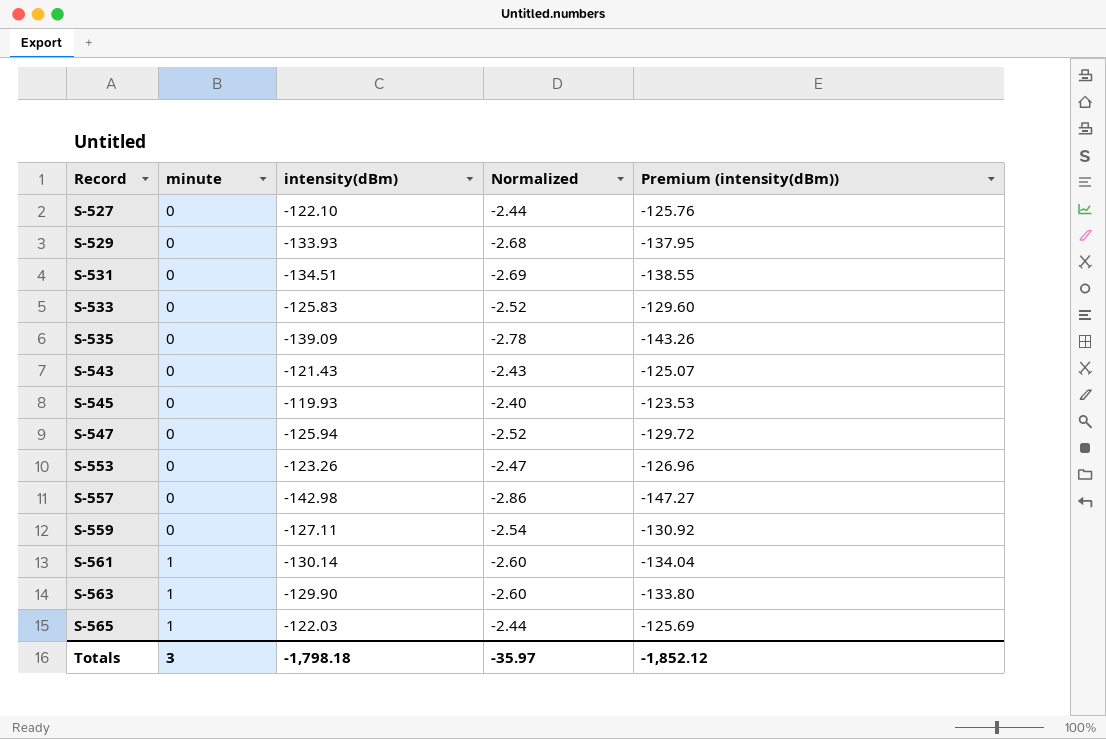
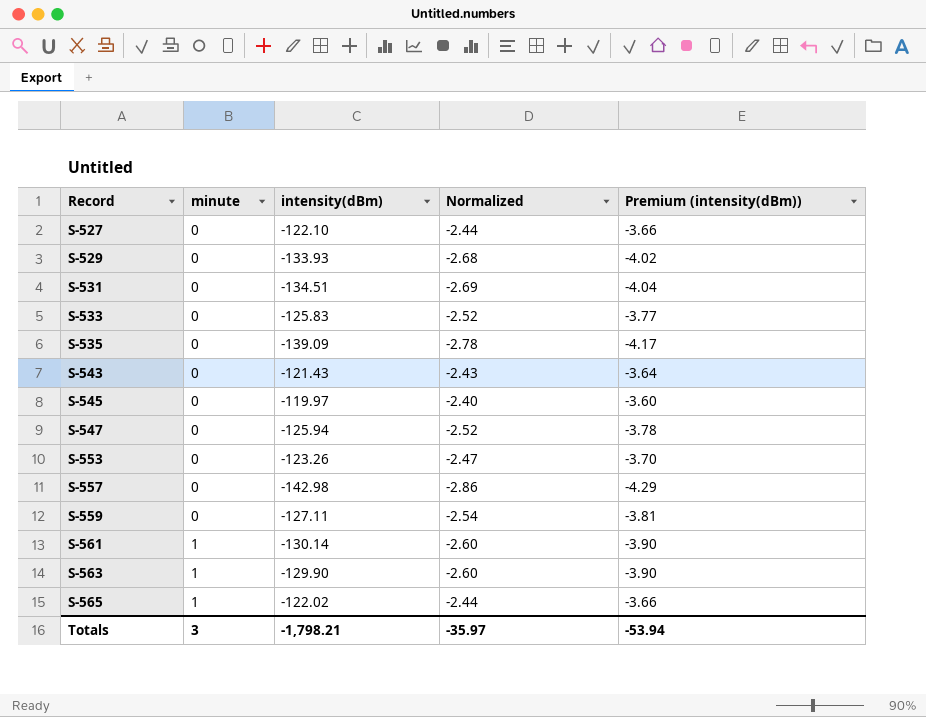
column Premium (intensity(dBm)) | formula: [intensity(dBm)] * 1.03 -> [intensity(dBm)] * 0.03
S-545 | intensity(dBm): -119.93 -> -119.97
S-565 | intensity(dBm): -122.03 -> -122.02
Totals | intensity(dBm): -1,798.18 -> -1,798.21
Totals | Premium (intensity(dBm)): -1,852.12 -> -53.94

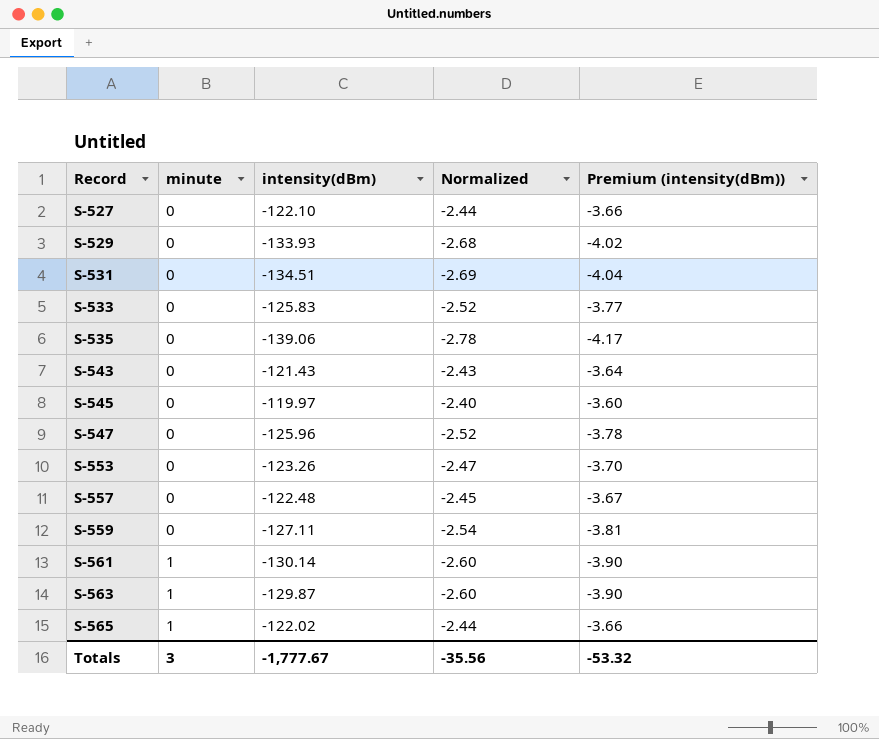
S-535 | intensity(dBm): -139.09 -> -139.06
S-547 | intensity(dBm): -125.94 -> -125.96
S-557 | intensity(dBm): -142.98 -> -122.48
S-557 | Normalized: -2.86 -> -2.45
S-557 | Premium (intensity(dBm)): -4.29 -> -3.67
S-563 | intensity(dBm): -129.90 -> -129.87
Totals | intensity(dBm): -1,798.21 -> -1,777.67
Totals | Normalized: -35.97 -> -35.56
Totals | Premium (intensity(dBm)): -53.94 -> -53.32

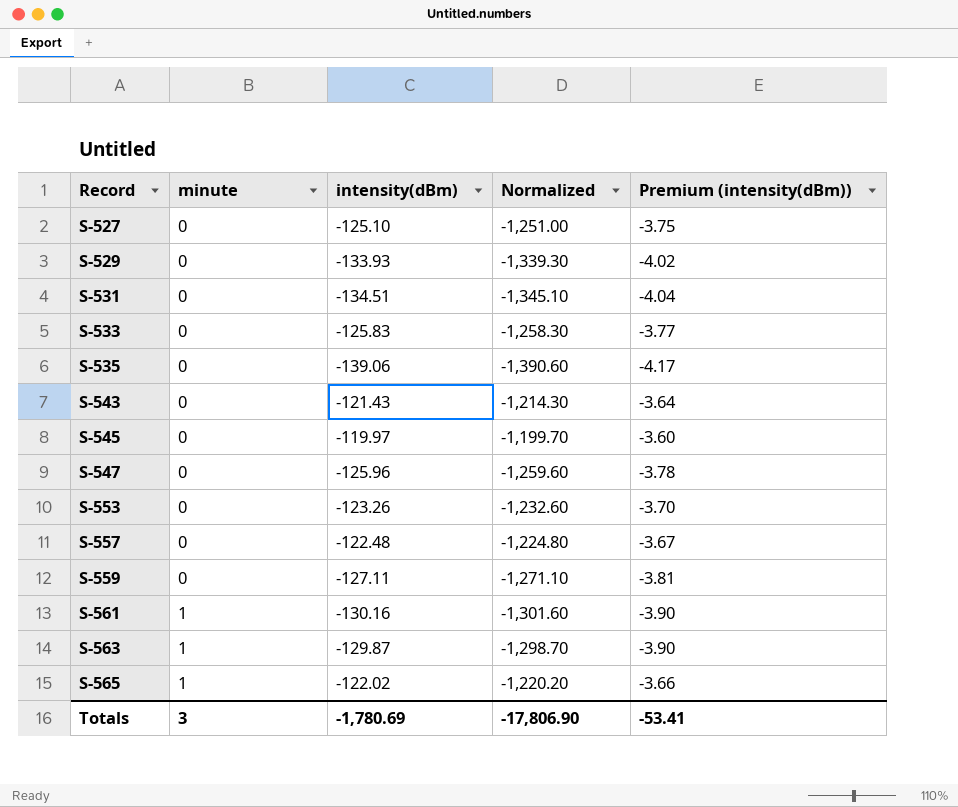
column Normalized | formula: [intensity(dBm)] * 0.02 -> [intensity(dBm)] * 10
S-527 | intensity(dBm): -122.10 -> -125.10
S-527 | Premium (intensity(dBm)): -3.66 -> -3.75
S-561 | intensity(dBm): -130.14 -> -130.16
Totals | intensity(dBm): -1,777.67 -> -1,780.69
Totals | Normalized: -35.56 -> -17,806.90
Totals | Premium (intensity(dBm)): -53.32 -> -53.41

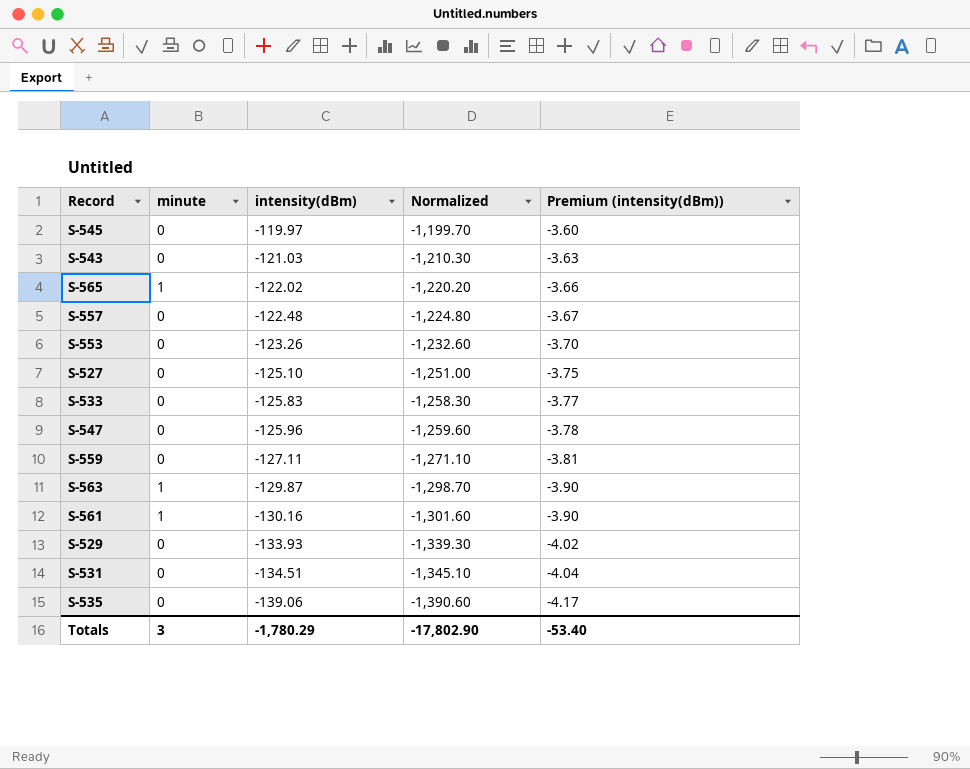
row order: Record ascending -> intensity(dBm) descending
S-543 | intensity(dBm): -121.43 -> -121.03
S-543 | Normalized: -1,214.30 -> -1,210.30
S-543 | Premium (intensity(dBm)): -3.64 -> -3.63
Totals | intensity(dBm): -1,780.69 -> -1,780.29
Totals | Normalized: -17,806.90 -> -17,802.90
Totals | Premium (intensity(dBm)): -53.41 -> -53.40

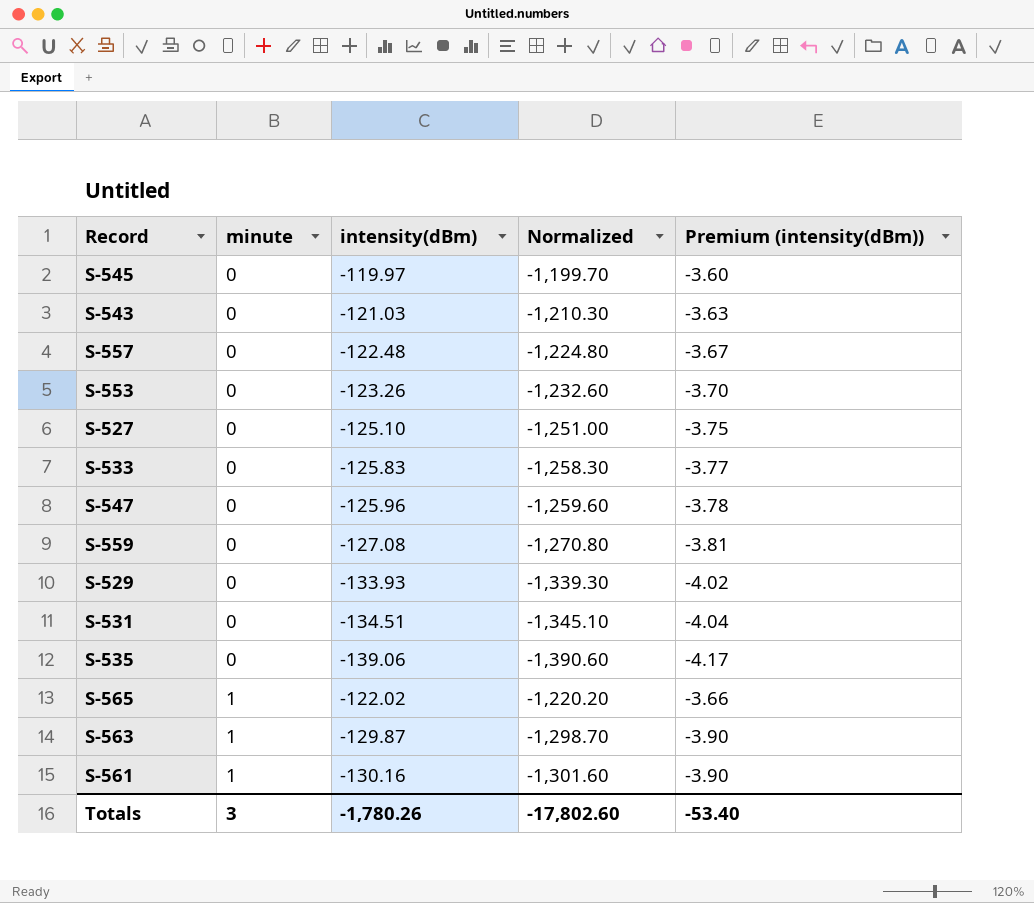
row order: intensity(dBm) descending -> minute ascending
S-559 | intensity(dBm): -127.11 -> -127.08
S-559 | Normalized: -1,271.10 -> -1,270.80
Totals | intensity(dBm): -1,780.29 -> -1,780.26
Totals | Normalized: -17,802.90 -> -17,802.60

